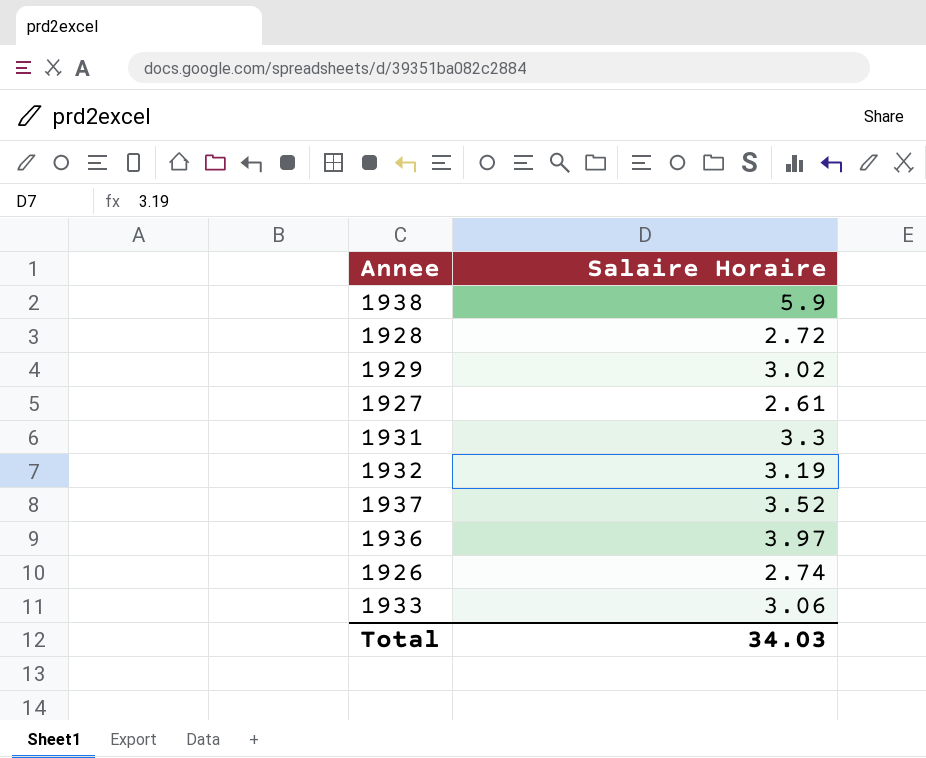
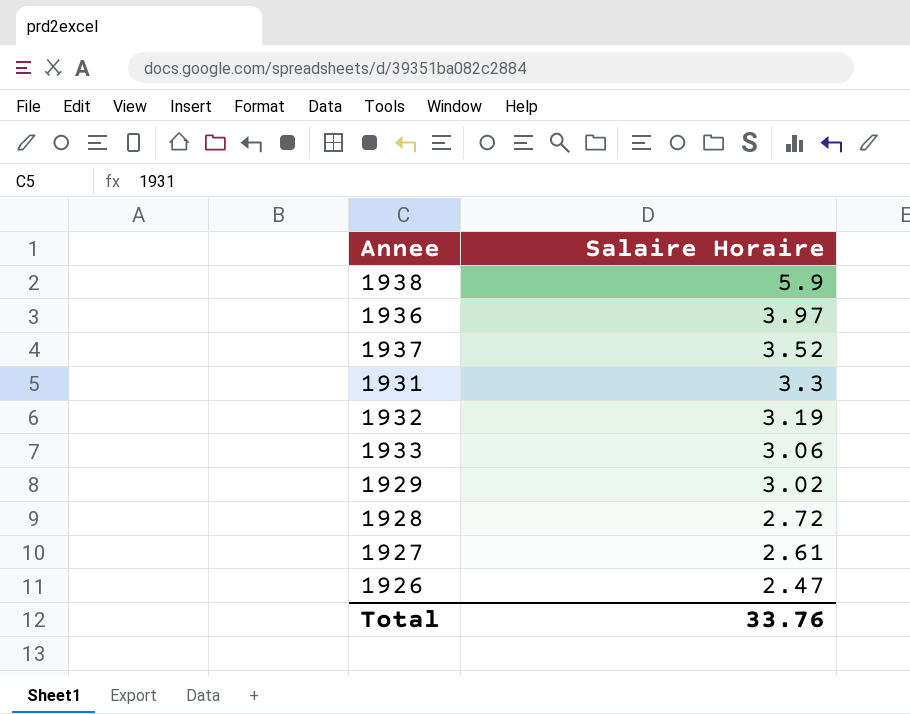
row order: none -> Salaire Horaire descending
1926 | Salaire Horaire: 2.74 -> 2.47
Total | Salaire Horaire: 34.03 -> 33.76

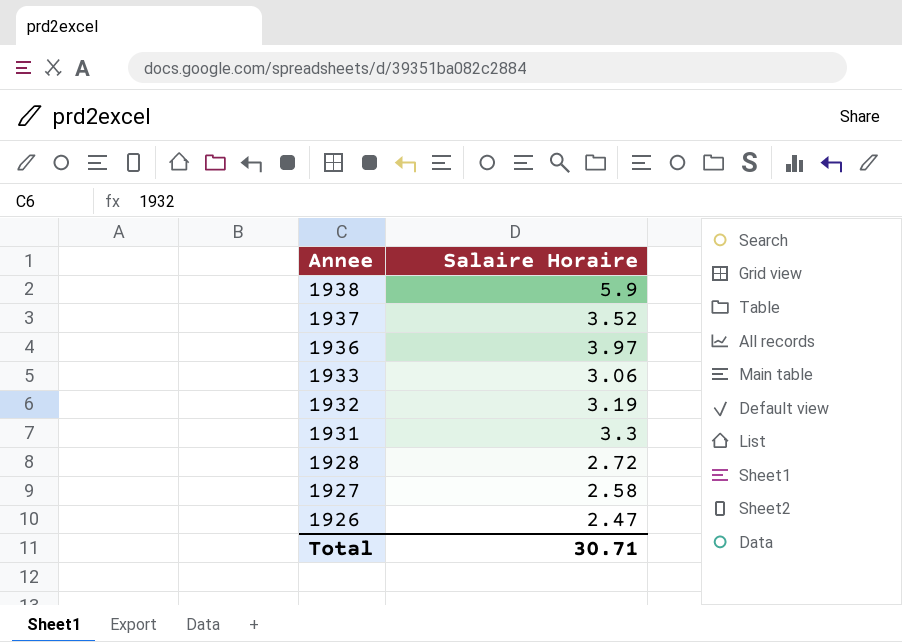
row order: Salaire Horaire descending -> Annee descending
row 1929: 3.02 -> none
1927 | Salaire Horaire: 2.61 -> 2.58
Total | Salaire Horaire: 33.76 -> 30.71

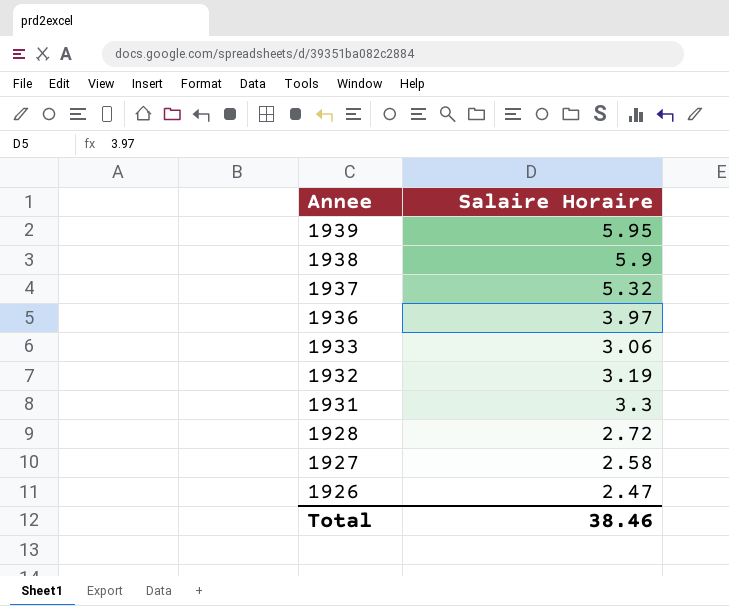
row 1939: none -> 5.95
1937 | Salaire Horaire: 3.52 -> 5.32
Total | Salaire Horaire: 30.71 -> 38.46

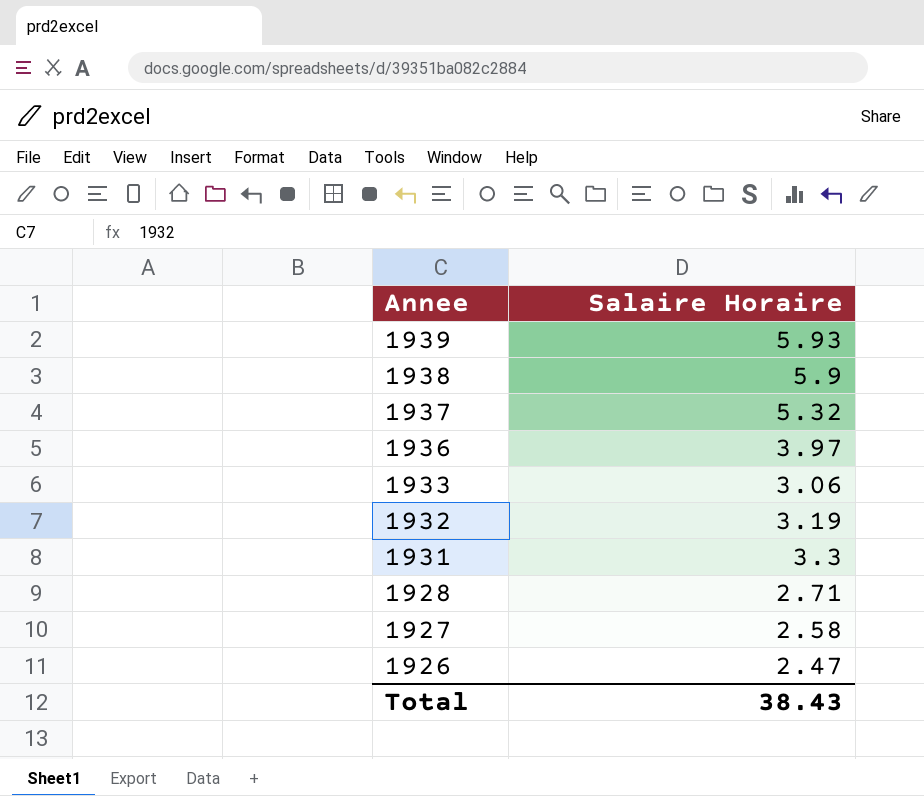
1939 | Salaire Horaire: 5.95 -> 5.93
1928 | Salaire Horaire: 2.72 -> 2.71
Total | Salaire Horaire: 38.46 -> 38.43

